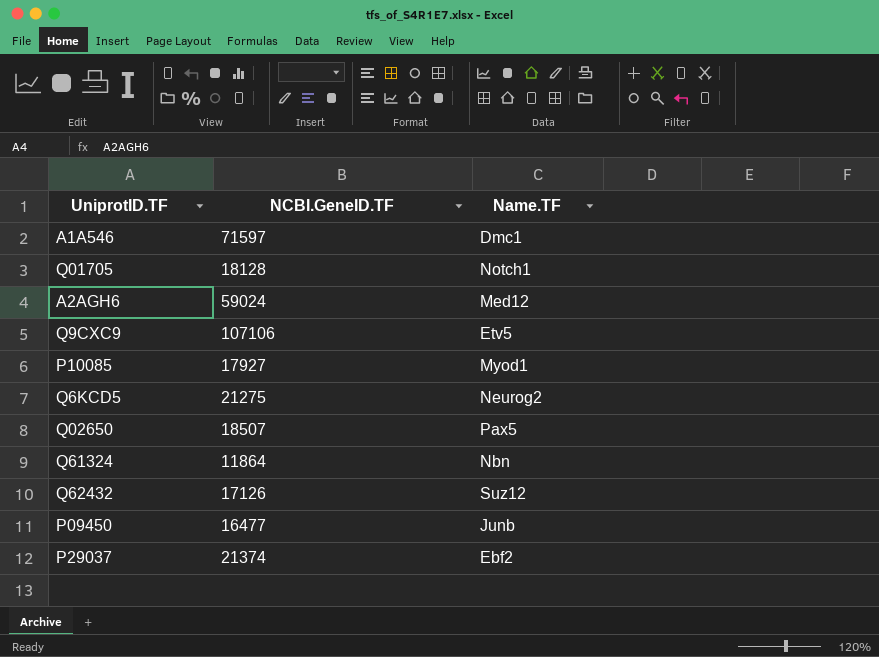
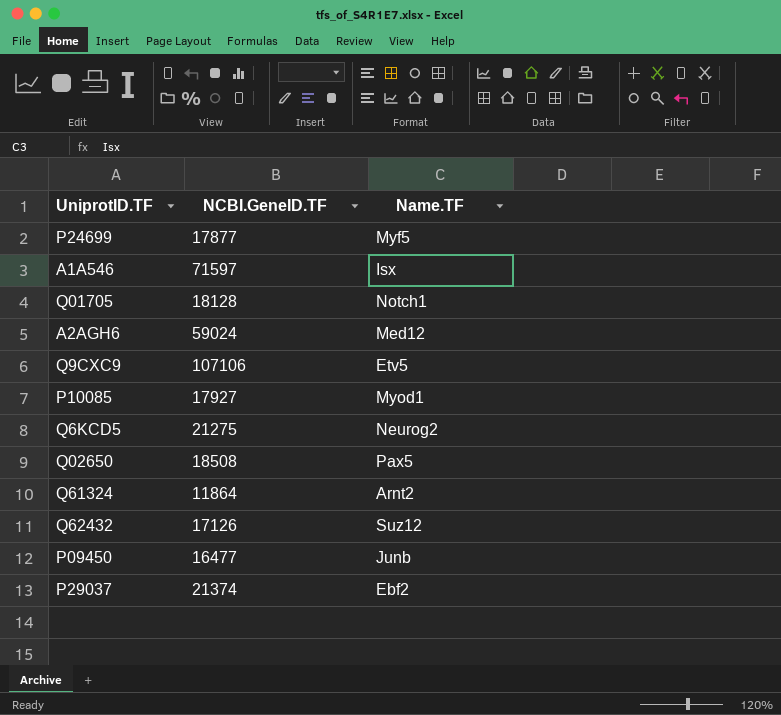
row P24699: none -> 17877 | Myf5
A1A546 | Name.TF: Dmc1 -> Isx
Q02650 | NCBI.GeneID.TF: 18507 -> 18508
Q61324 | Name.TF: Nbn -> Arnt2

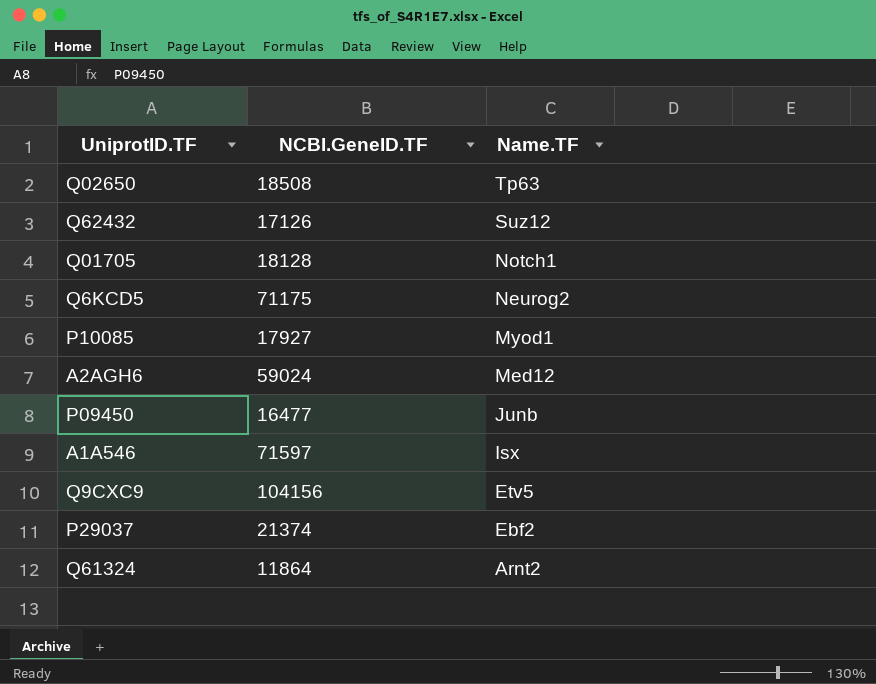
row order: none -> Name.TF descending
row P24699: 17877 | Myf5 -> none
Q02650 | Name.TF: Pax5 -> Tp63
Q6KCD5 | NCBI.GeneID.TF: 21275 -> 71175
Q9CXC9 | NCBI.GeneID.TF: 107106 -> 104156

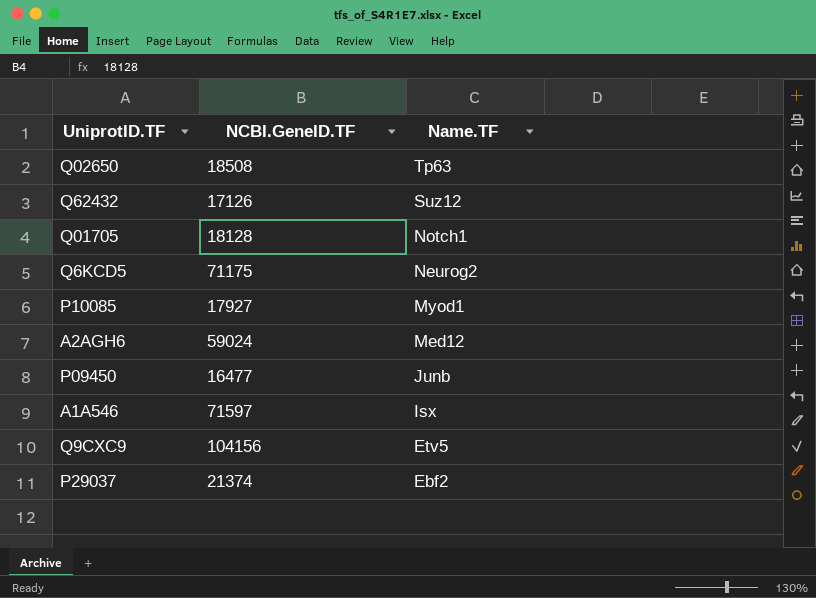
row Q61324: 11864 | Arnt2 -> none

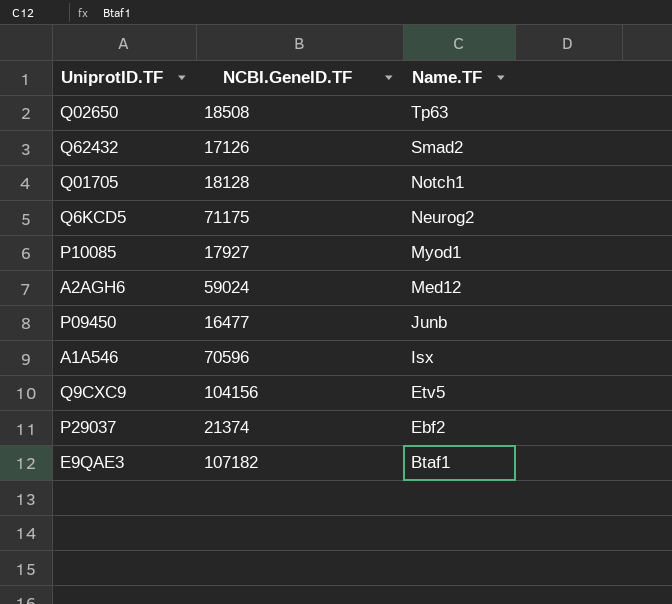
Q62432 | Name.TF: Suz12 -> Smad2
A1A546 | NCBI.GeneID.TF: 71597 -> 70596
row E9QAE3: none -> 107182 | Btaf1

